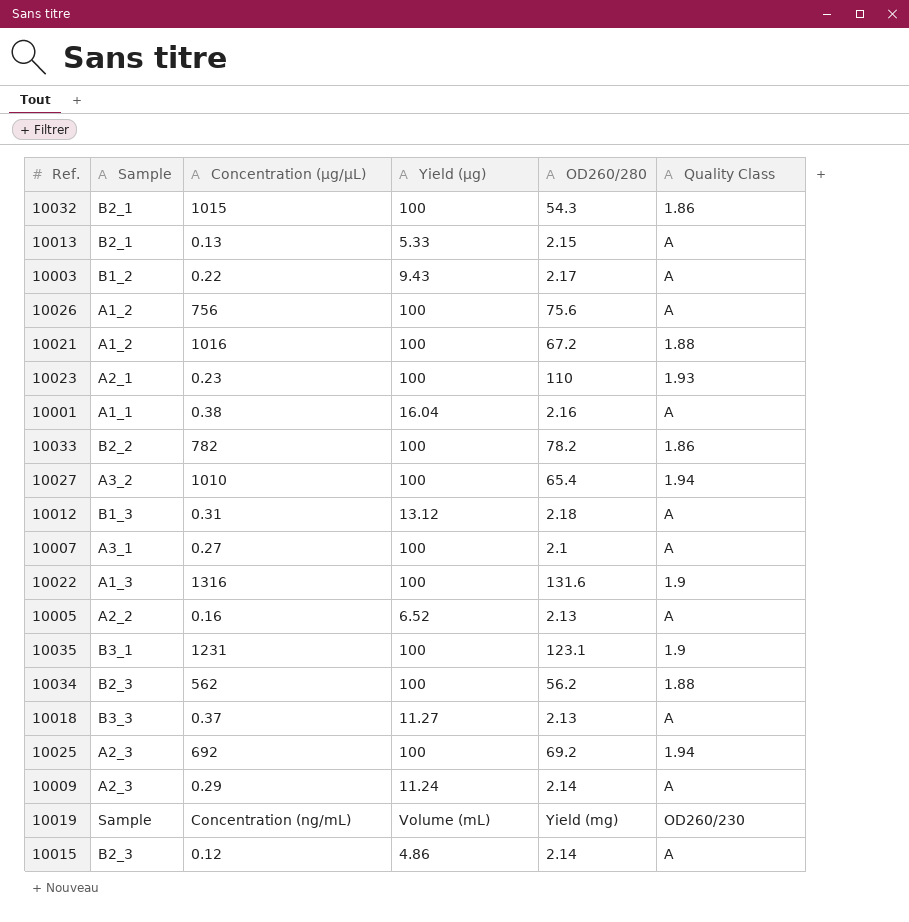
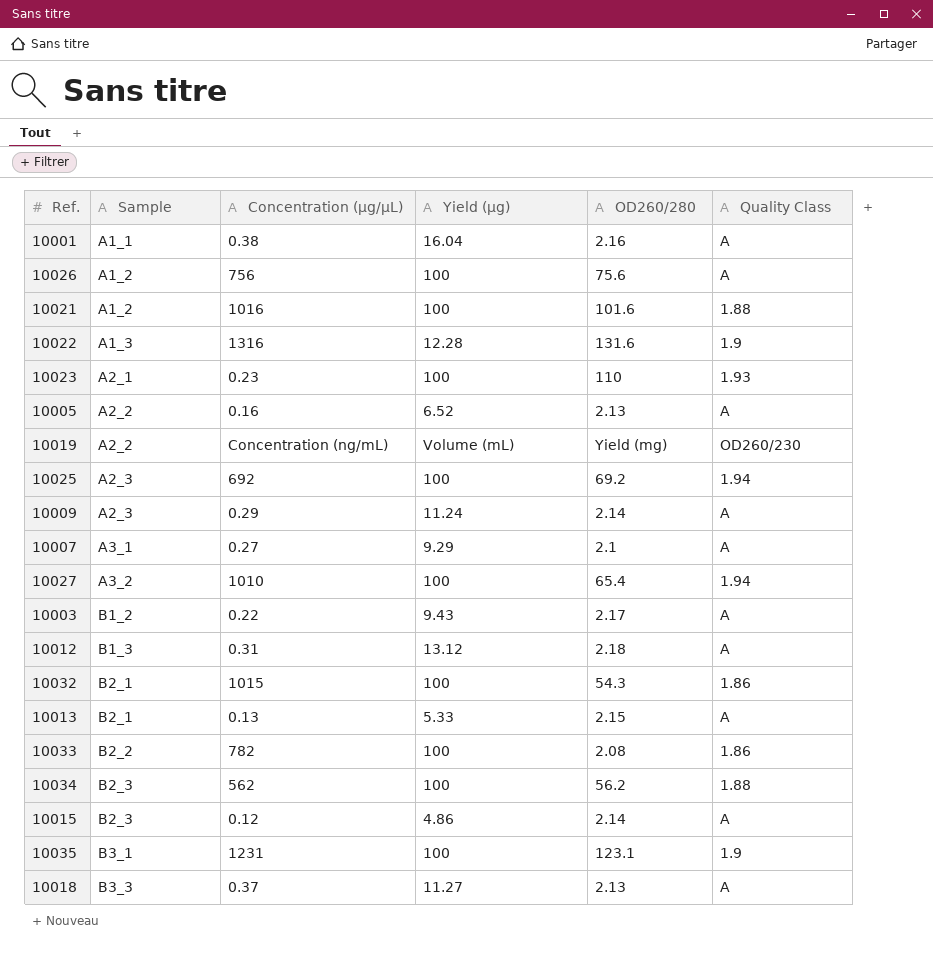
row order: none -> Sample ascending
10021 | OD260/280: 67.2 -> 101.6
10022 | Yield (μg): 100 -> 12.28
10019 | Sample: Sample -> A2_2
10007 | Yield (μg): 100 -> 9.29
10033 | OD260/280: 78.2 -> 2.08

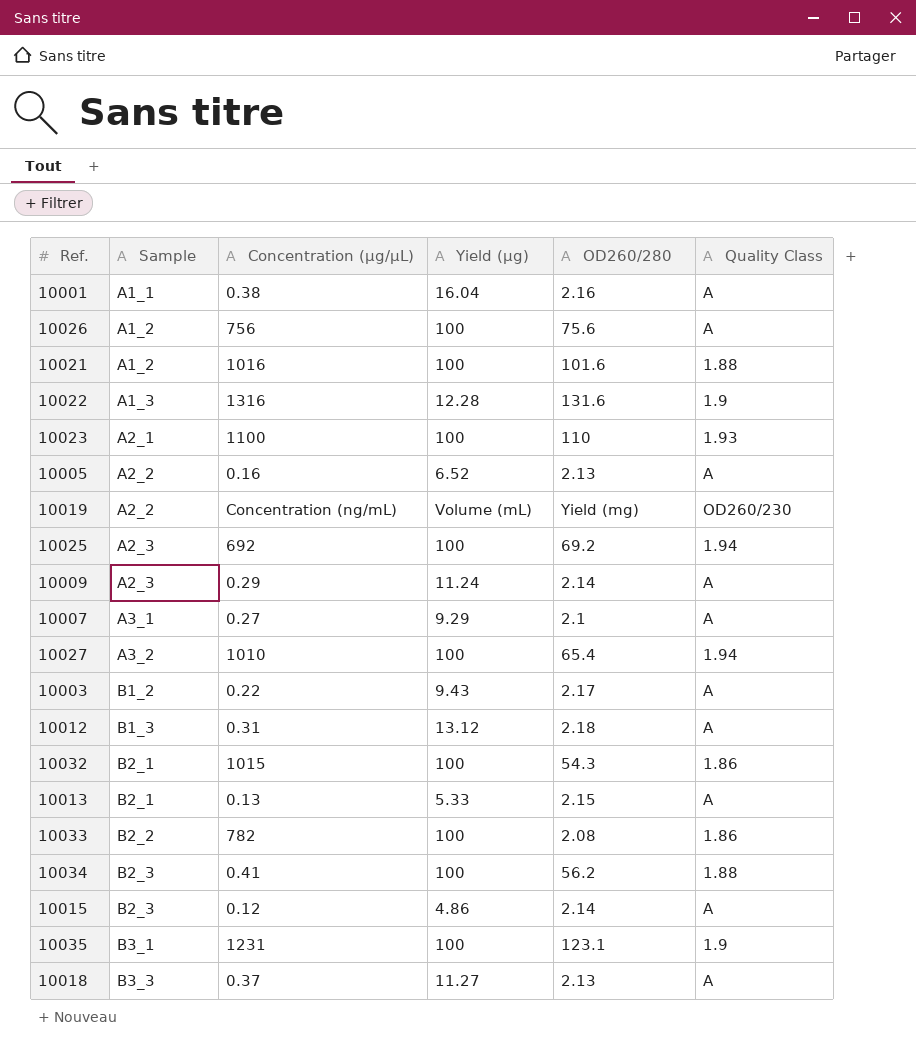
10023 | Concentration (μg/μL): 0.23 -> 1100
10034 | Concentration (μg/μL): 562 -> 0.41

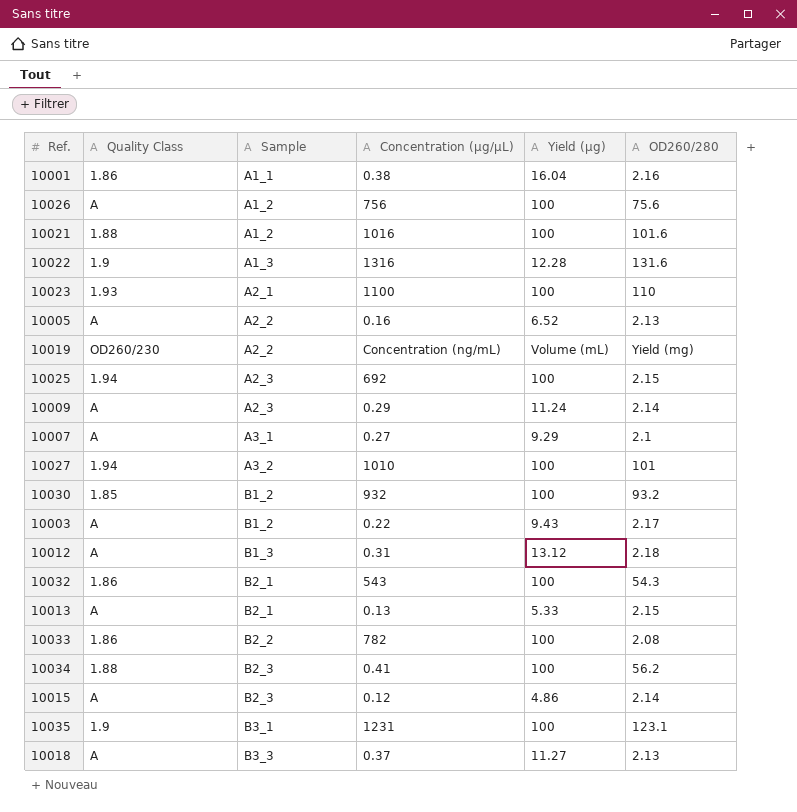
column Quality Class | position: 6 -> 2
10001 | Quality Class: A -> 1.86
10025 | OD260/280: 69.2 -> 2.15
10027 | OD260/280: 65.4 -> 101
row 10030: none -> 1.85 | B1_2 | 932 | 100 | 93.2
10032 | Concentration (μg/μL): 1015 -> 543

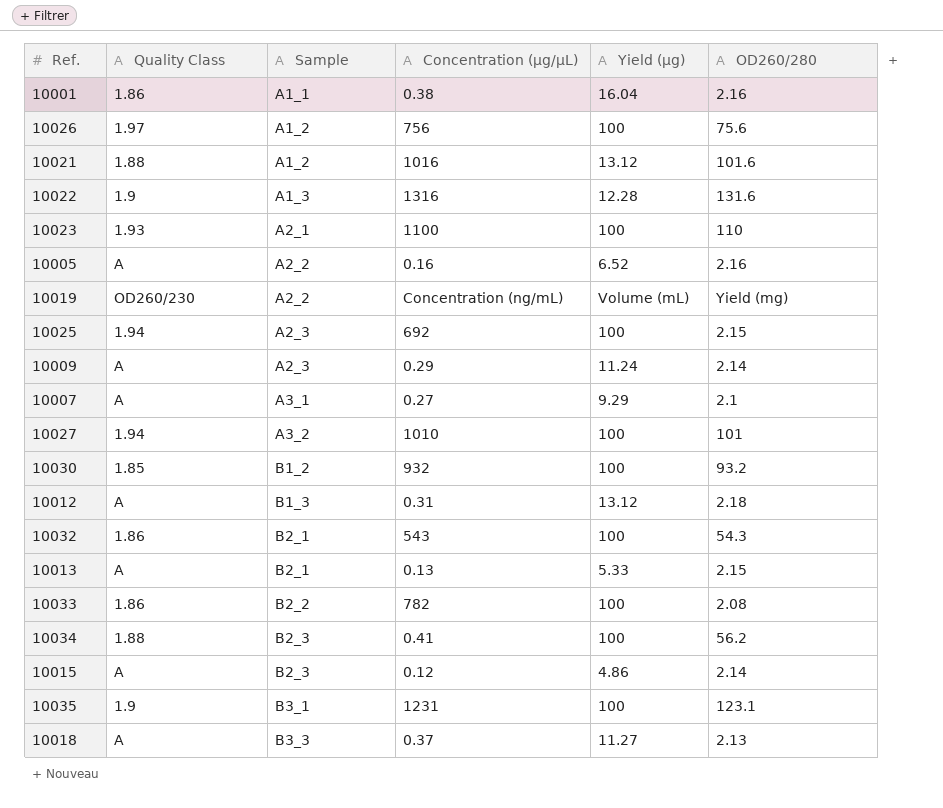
row 10003: A | B1_2 | 0.22 | 9.43 | 2.17 -> none
10026 | Quality Class: A -> 1.97
10021 | Yield (μg): 100 -> 13.12
10005 | OD260/280: 2.13 -> 2.16

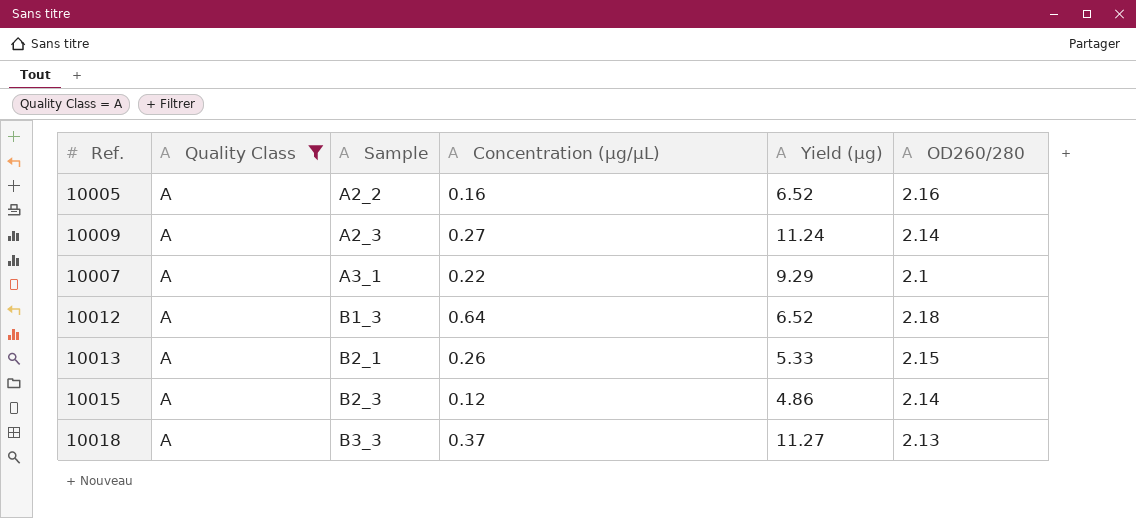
filter: none -> Quality Class = A
10009 | Concentration (μg/μL): 0.29 -> 0.27
10007 | Concentration (μg/μL): 0.27 -> 0.22
10012 | Concentration (μg/μL): 0.31 -> 0.64
10012 | Yield (μg): 13.12 -> 6.52
10013 | Concentration (μg/μL): 0.13 -> 0.26

